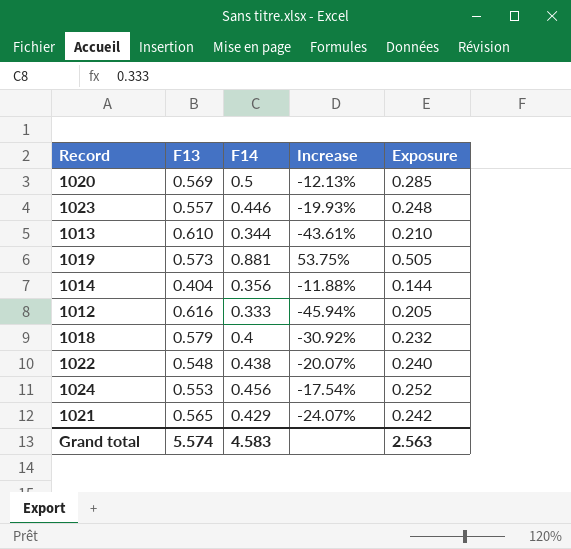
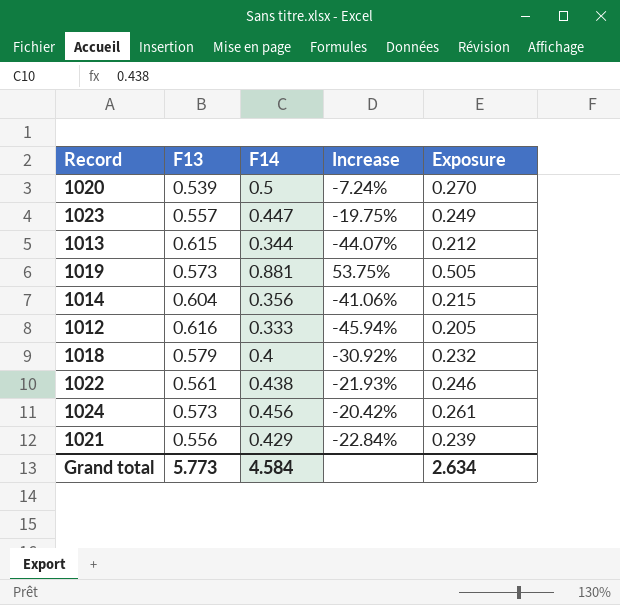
1020 | F13: 0.569 -> 0.539
1020 | Increase: -12.13% -> -7.24%
1020 | Exposure: 0.285 -> 0.270
1023 | F14: 0.446 -> 0.447
1023 | Increase: -19.93% -> -19.75%
1023 | Exposure: 0.248 -> 0.249
1013 | F13: 0.610 -> 0.615
1013 | Increase: -43.61% -> -44.07%
1013 | Exposure: 0.210 -> 0.212
1014 | F13: 0.404 -> 0.604
1014 | Increase: -11.88% -> -41.06%
1014 | Exposure: 0.144 -> 0.215
1022 | F13: 0.548 -> 0.561
1022 | Increase: -20.07% -> -21.93%
1022 | Exposure: 0.240 -> 0.246
1024 | F13: 0.553 -> 0.573
1024 | Increase: -17.54% -> -20.42%
1024 | Exposure: 0.252 -> 0.261
1021 | F13: 0.565 -> 0.556
1021 | Increase: -24.07% -> -22.84%
1021 | Exposure: 0.242 -> 0.239
Grand total | F13: 5.574 -> 5.773
Grand total | F14: 4.583 -> 4.584
Grand total | Exposure: 2.563 -> 2.634

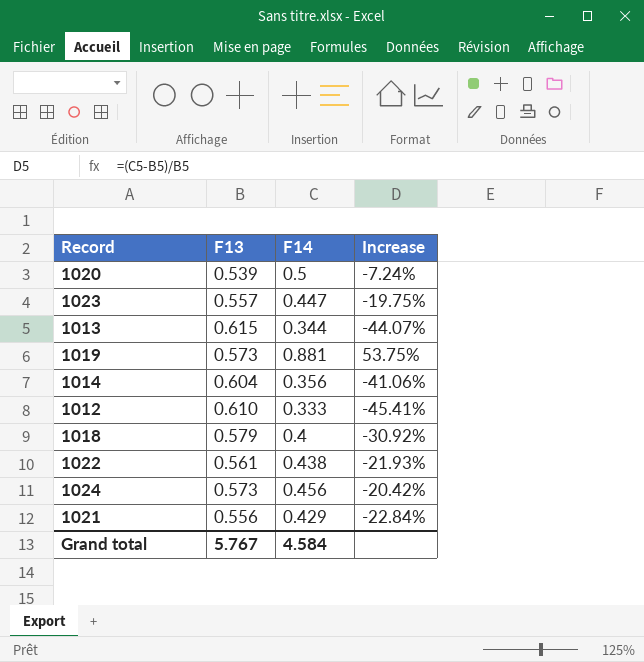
column Exposure | formula: [F13] * [F14] -> none
1012 | F13: 0.616 -> 0.610
1012 | Increase: -45.94% -> -45.41%
Grand total | F13: 5.773 -> 5.767

